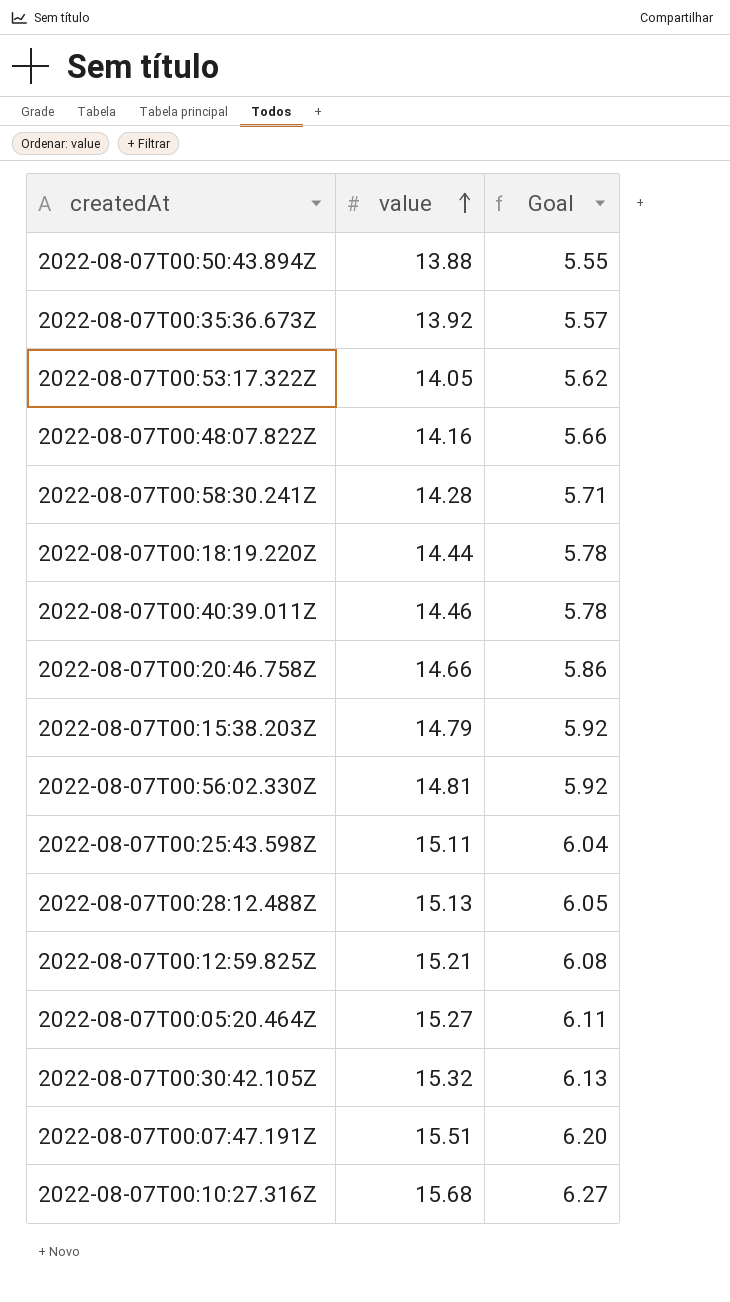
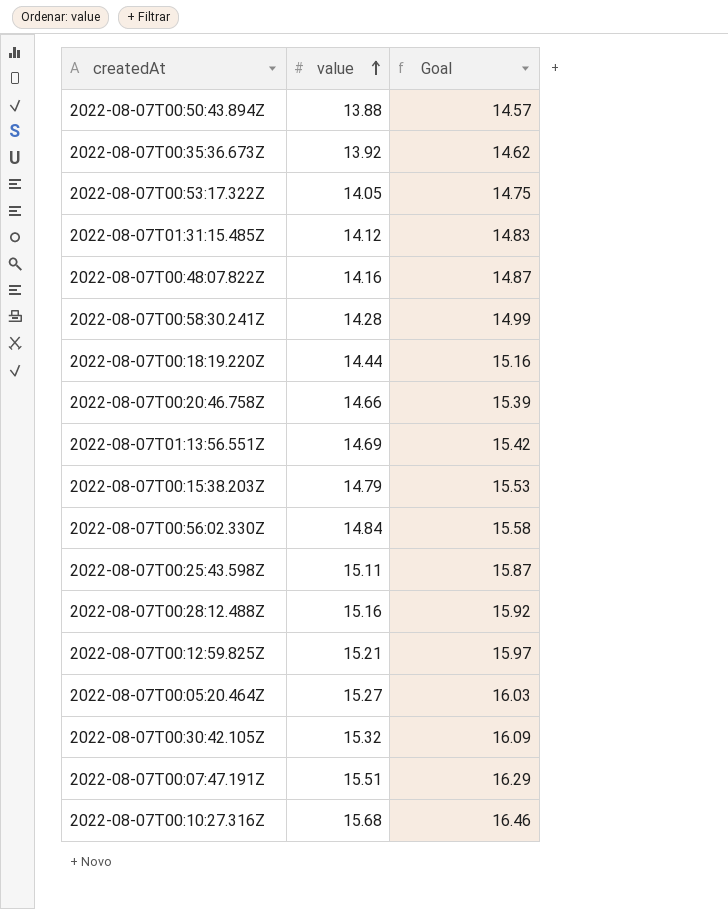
column Goal | formula: [value] * 0.4 -> [value] * 1.05
row 2022-08-07T00:40:39.011Z: 14.46 | 5.78 -> none
row 2022-08-07T01:31:15.485Z: none -> 14.12 | 14.83
row 2022-08-07T01:13:56.551Z: none -> 14.69 | 15.42
2022-08-07T00:56:02.330Z | value: 14.81 -> 14.84
2022-08-07T00:28:12.488Z | value: 15.13 -> 15.16

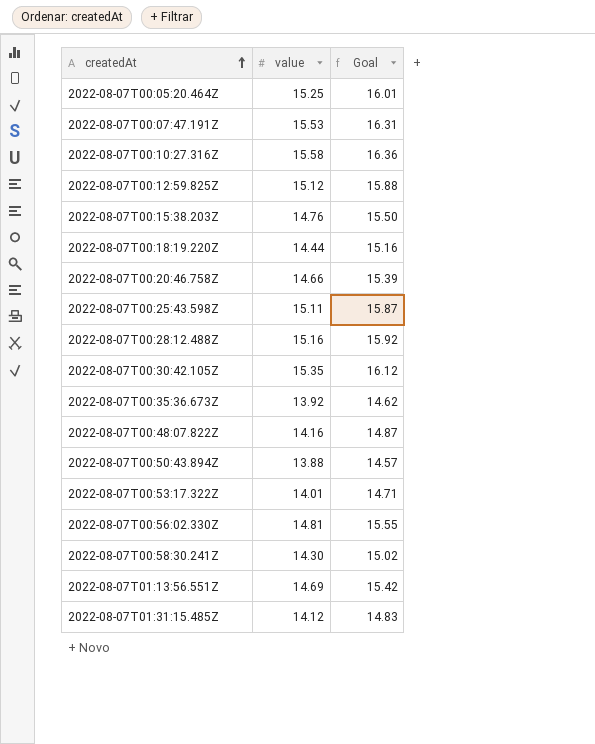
row order: value ascending -> createdAt ascending
2022-08-07T00:05:20.464Z | value: 15.27 -> 15.25
2022-08-07T00:05:20.464Z | Goal: 16.03 -> 16.01
2022-08-07T00:07:47.191Z | value: 15.51 -> 15.53
2022-08-07T00:07:47.191Z | Goal: 16.29 -> 16.31
2022-08-07T00:10:27.316Z | value: 15.68 -> 15.58
2022-08-07T00:10:27.316Z | Goal: 16.46 -> 16.36
2022-08-07T00:12:59.825Z | value: 15.21 -> 15.12
2022-08-07T00:12:59.825Z | Goal: 15.97 -> 15.88
2022-08-07T00:15:38.203Z | value: 14.79 -> 14.76
2022-08-07T00:15:38.203Z | Goal: 15.53 -> 15.50
2022-08-07T00:30:42.105Z | value: 15.32 -> 15.35
2022-08-07T00:30:42.105Z | Goal: 16.09 -> 16.12
2022-08-07T00:53:17.322Z | value: 14.05 -> 14.01
2022-08-07T00:53:17.322Z | Goal: 14.75 -> 14.71
2022-08-07T00:56:02.330Z | value: 14.84 -> 14.81
2022-08-07T00:56:02.330Z | Goal: 15.58 -> 15.55
2022-08-07T00:58:30.241Z | value: 14.28 -> 14.30
2022-08-07T00:58:30.241Z | Goal: 14.99 -> 15.02

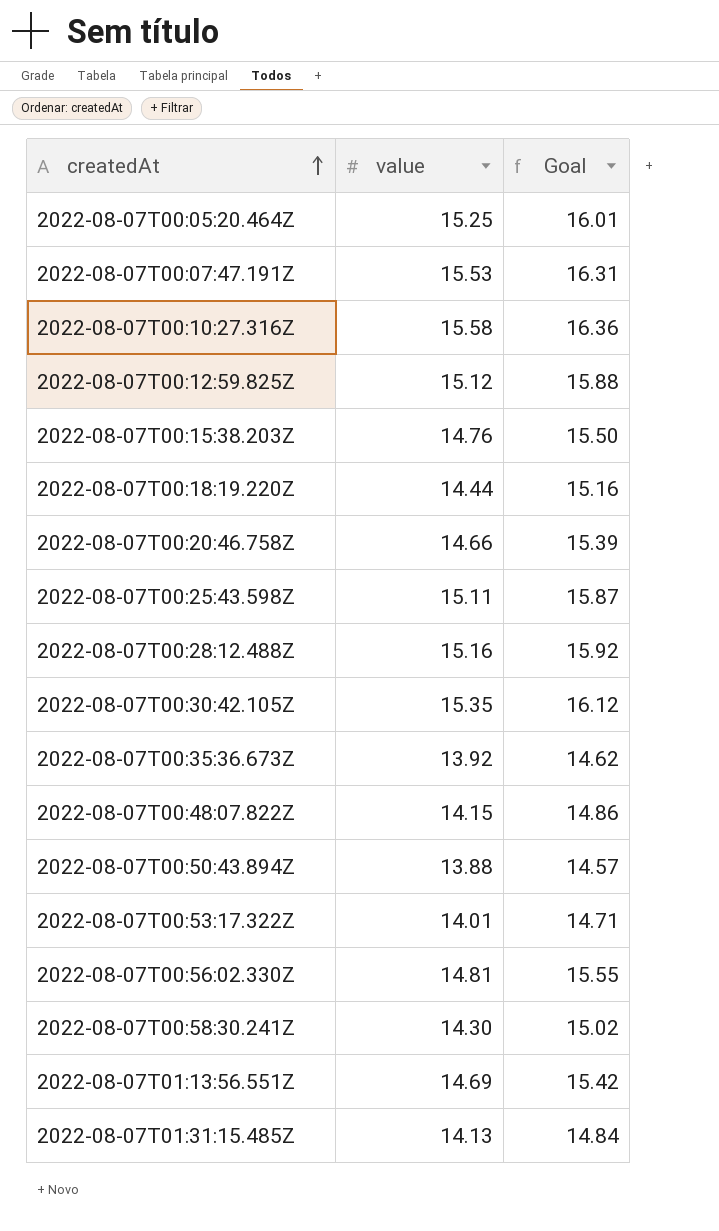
2022-08-07T00:48:07.822Z | value: 14.16 -> 14.15
2022-08-07T00:48:07.822Z | Goal: 14.87 -> 14.86
2022-08-07T01:31:15.485Z | value: 14.12 -> 14.13
2022-08-07T01:31:15.485Z | Goal: 14.83 -> 14.84

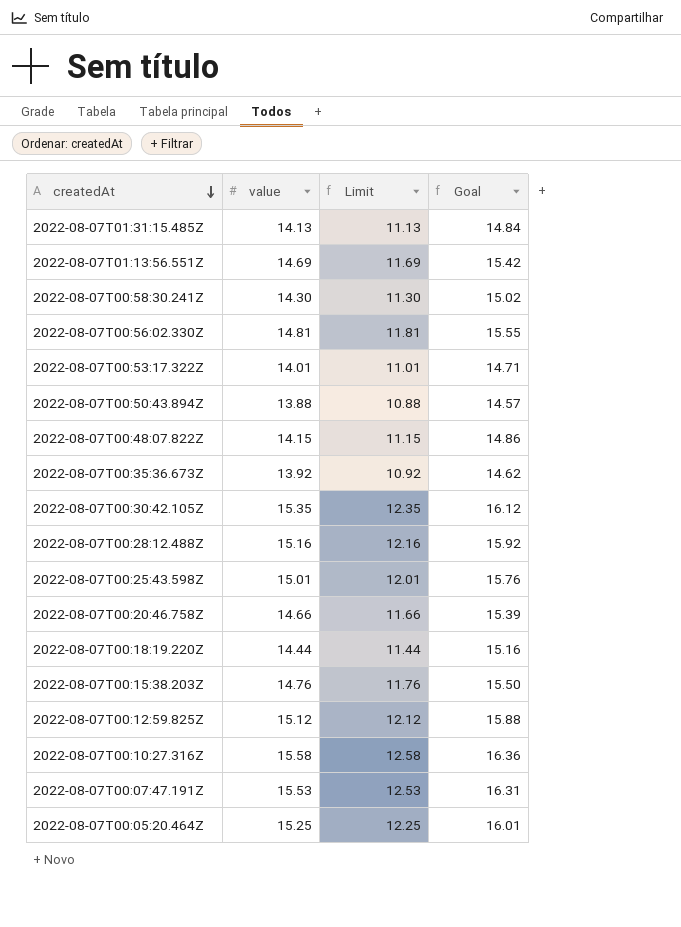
row order: createdAt ascending -> createdAt descending
column Limit | formula: none -> [value] - 3
2022-08-07T00:25:43.598Z | value: 15.11 -> 15.01
2022-08-07T00:25:43.598Z | Goal: 15.87 -> 15.76

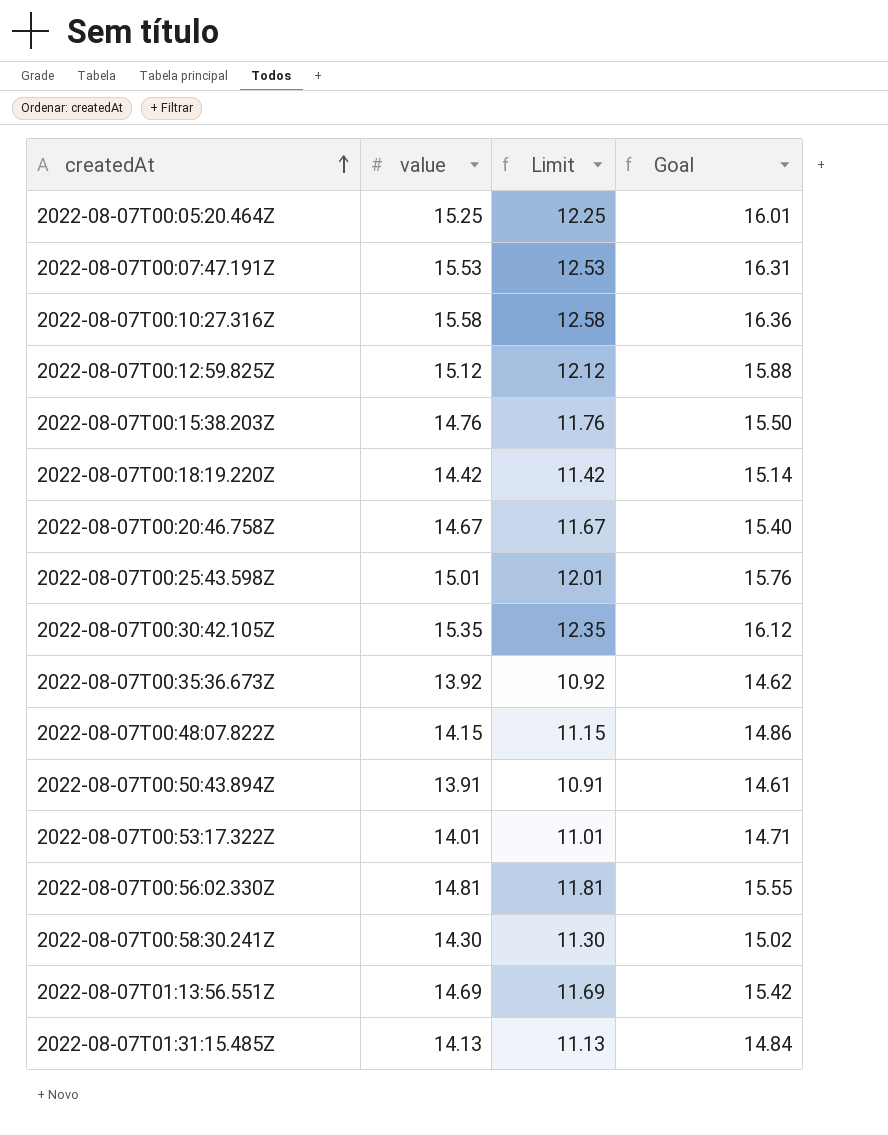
row order: createdAt descending -> createdAt ascending
row 2022-08-07T00:28:12.488Z: 15.16 | 12.16 | 15.92 -> none
2022-08-07T00:18:19.220Z | value: 14.44 -> 14.42
2022-08-07T00:18:19.220Z | Limit: 11.44 -> 11.42
2022-08-07T00:18:19.220Z | Goal: 15.16 -> 15.14
2022-08-07T00:20:46.758Z | value: 14.66 -> 14.67
2022-08-07T00:20:46.758Z | Limit: 11.66 -> 11.67
2022-08-07T00:20:46.758Z | Goal: 15.39 -> 15.40
2022-08-07T00:50:43.894Z | value: 13.88 -> 13.91
2022-08-07T00:50:43.894Z | Limit: 10.88 -> 10.91
2022-08-07T00:50:43.894Z | Goal: 14.57 -> 14.61

